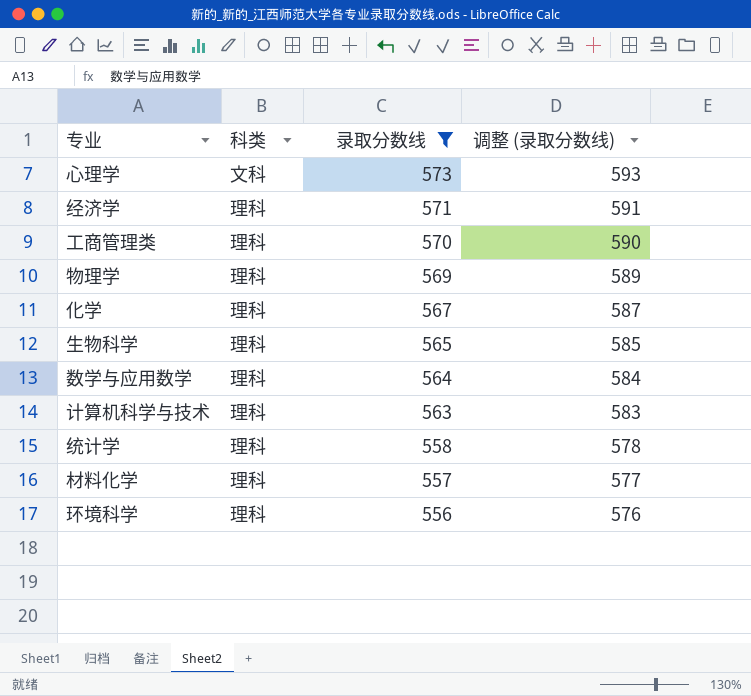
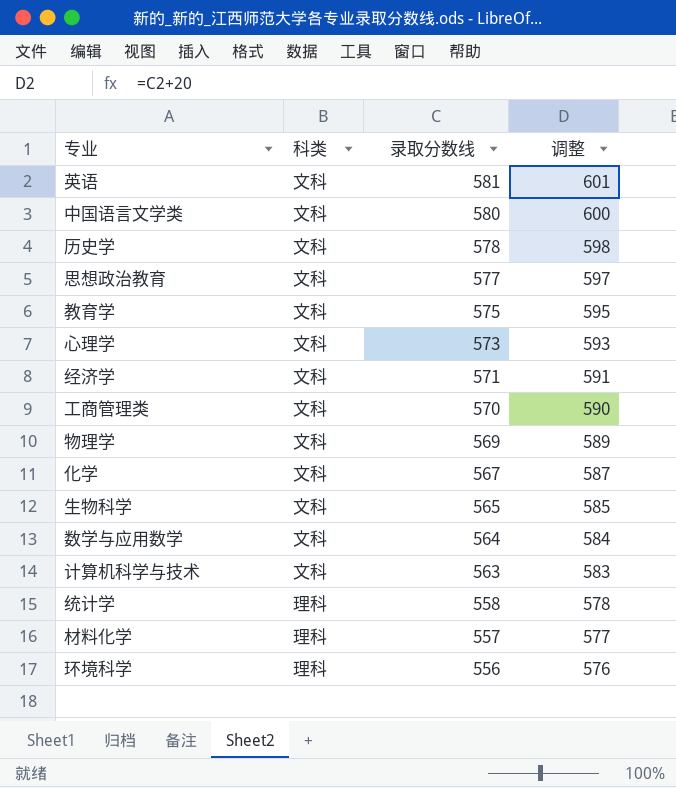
filter: 录取分数线 <= 573 -> none
column name: 调整 (录取分数线) -> 调整
经济学 | 科类: 理科 -> 文科
工商管理类 | 科类: 理科 -> 文科
物理学 | 科类: 理科 -> 文科
化学 | 科类: 理科 -> 文科
生物科学 | 科类: 理科 -> 文科
数学与应用数学 | 科类: 理科 -> 文科
计算机科学与技术 | 科类: 理科 -> 文科

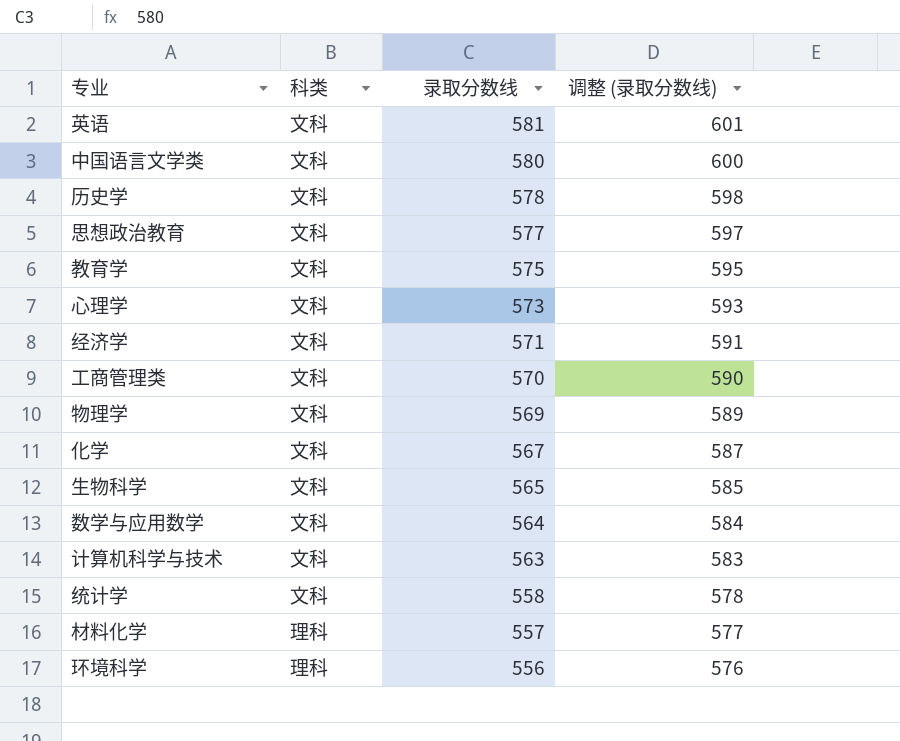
column name: 调整 -> 调整 (录取分数线)
统计学 | 科类: 理科 -> 文科

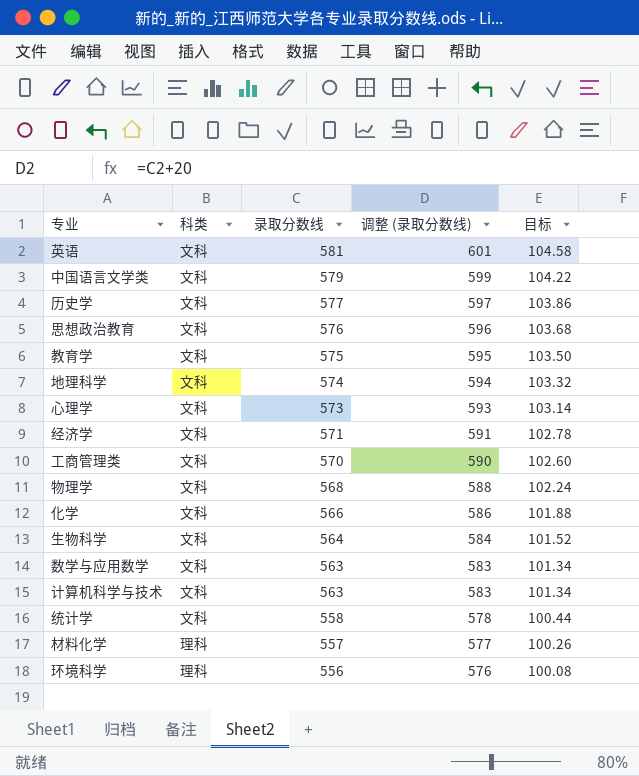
column 目标 | formula: none -> [录取分数线] * 0.18
中国语言文学类 | 录取分数线: 580 -> 579
中国语言文学类 | 调整 (录取分数线): 600 -> 599
历史学 | 录取分数线: 578 -> 577
历史学 | 调整 (录取分数线): 598 -> 597
思想政治教育 | 录取分数线: 577 -> 576
思想政治教育 | 调整 (录取分数线): 597 -> 596
row 地理科学: none -> 文科 | 574 | 594 | 103.32
物理学 | 录取分数线: 569 -> 568
物理学 | 调整 (录取分数线): 589 -> 588
化学 | 录取分数线: 567 -> 566
化学 | 调整 (录取分数线): 587 -> 586
生物科学 | 录取分数线: 565 -> 564
生物科学 | 调整 (录取分数线): 585 -> 584
数学与应用数学 | 录取分数线: 564 -> 563
数学与应用数学 | 调整 (录取分数线): 584 -> 583

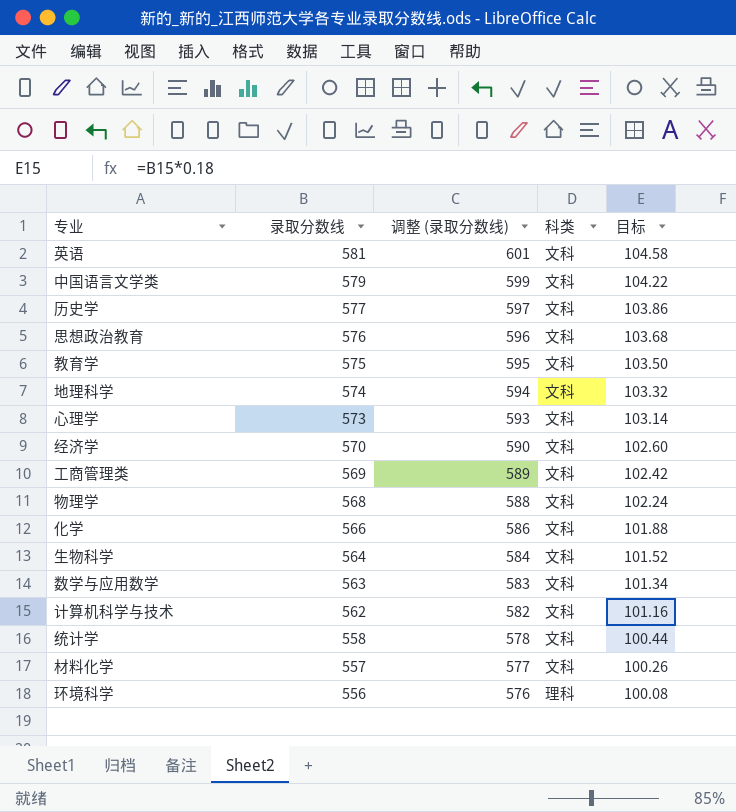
column 科类 | position: 2 -> 4
经济学 | 录取分数线: 571 -> 570
经济学 | 调整 (录取分数线): 591 -> 590
经济学 | 目标: 102.78 -> 102.60
工商管理类 | 录取分数线: 570 -> 569
工商管理类 | 调整 (录取分数线): 590 -> 589
工商管理类 | 目标: 102.60 -> 102.42
计算机科学与技术 | 录取分数线: 563 -> 562
计算机科学与技术 | 调整 (录取分数线): 583 -> 582
计算机科学与技术 | 目标: 101.34 -> 101.16
材料化学 | 科类: 理科 -> 文科

